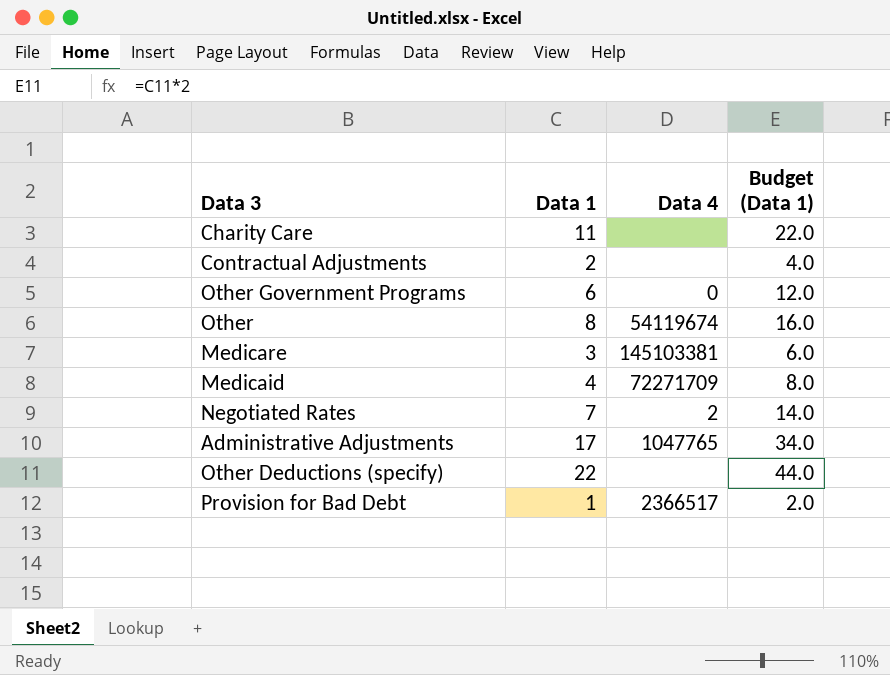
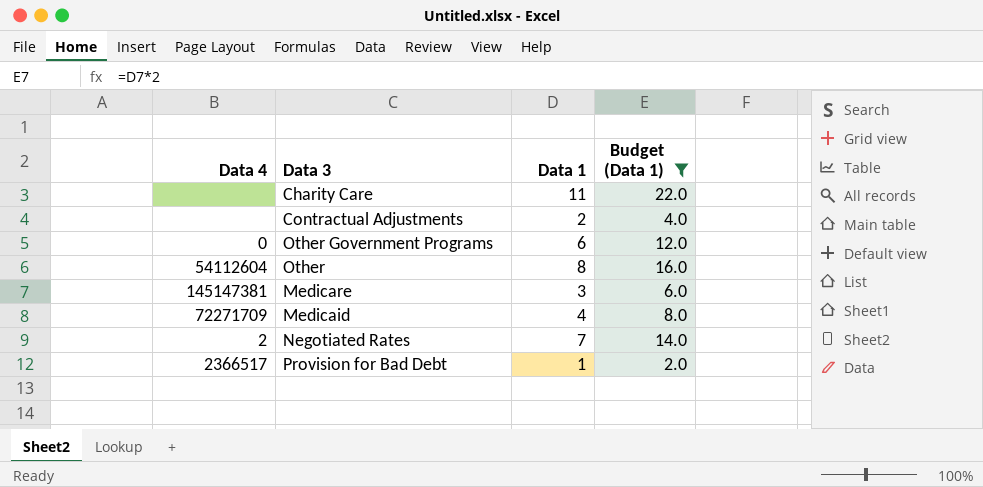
filter: none -> Budget (Data 1) <= 22.0
column Data 4 | position: 3 -> 1
Other | Data 4: 54119674 -> 54112604
Medicare | Data 4: 145103381 -> 145147381

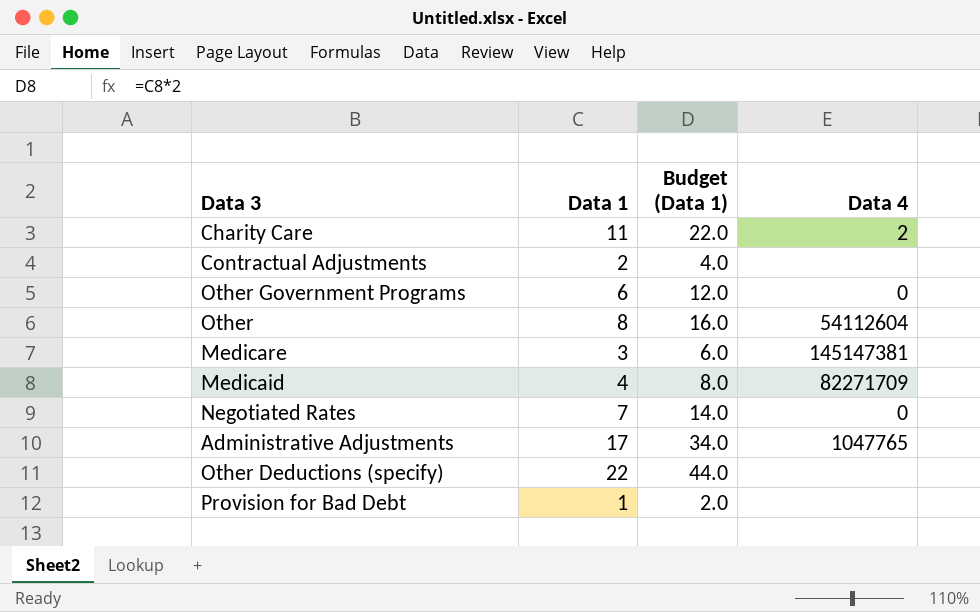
filter: Budget (Data 1) <= 22.0 -> none
column Data 4 | position: 1 -> 4
Charity Care | Data 4: none -> 2
Medicaid | Data 4: 72271709 -> 82271709
Negotiated Rates | Data 4: 2 -> 0
Provision for Bad Debt | Data 4: 2366517 -> none

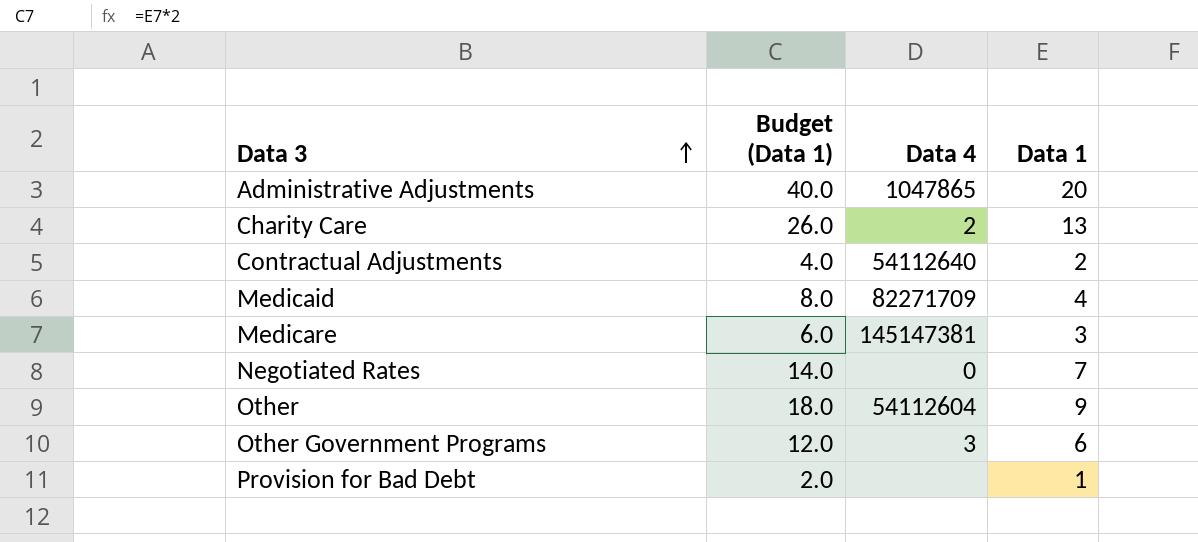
row order: none -> Data 3 ascending
column Data 1 | position: 2 -> 4
row Other Deductions (specify): 22 | 44.0 | none -> none
Administrative Adjustments | Budget (Data 1): 34.0 -> 40.0
Administrative Adjustments | Data 4: 1047765 -> 1047865
Administrative Adjustments | Data 1: 17 -> 20
Charity Care | Budget (Data 1): 22.0 -> 26.0
Charity Care | Data 1: 11 -> 13
Contractual Adjustments | Data 4: none -> 54112640
Other | Budget (Data 1): 16.0 -> 18.0
Other | Data 1: 8 -> 9
Other Government Programs | Data 4: 0 -> 3

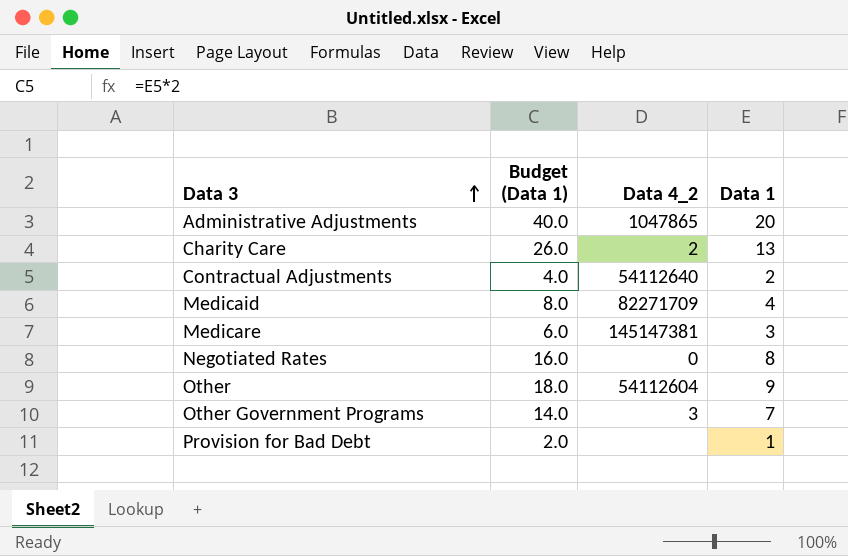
column name: Data 4 -> Data 4_2
Negotiated Rates | Budget (Data 1): 14.0 -> 16.0
Negotiated Rates | Data 1: 7 -> 8
Other Government Programs | Budget (Data 1): 12.0 -> 14.0
Other Government Programs | Data 1: 6 -> 7

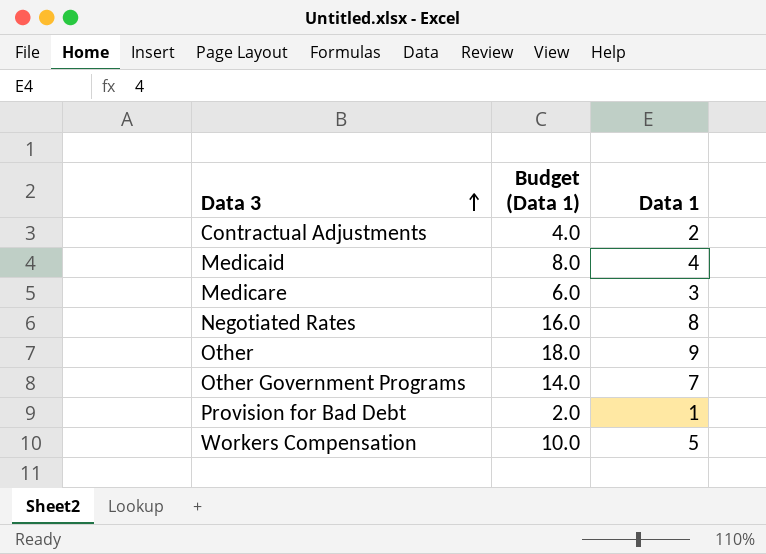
column Data 4_2 | position: 3 -> none
row Administrative Adjustments: 40.0 | 1047865 | 20 -> none
row Charity Care: 26.0 | 2 | 13 -> none
row Workers Compensation: none -> 10.0 | 5

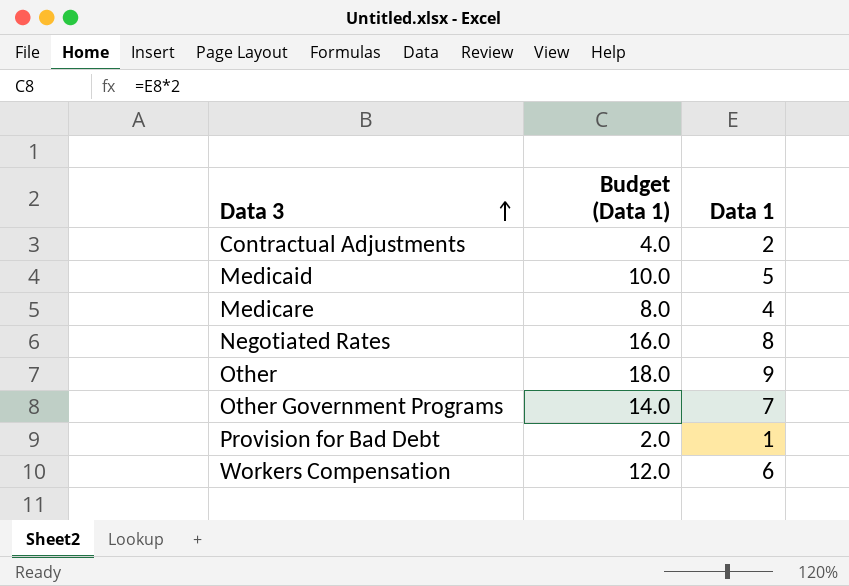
Medicaid | Budget (Data 1): 8.0 -> 10.0
Medicaid | Data 1: 4 -> 5
Medicare | Budget (Data 1): 6.0 -> 8.0
Medicare | Data 1: 3 -> 4
Workers Compensation | Budget (Data 1): 10.0 -> 12.0
Workers Compensation | Data 1: 5 -> 6

